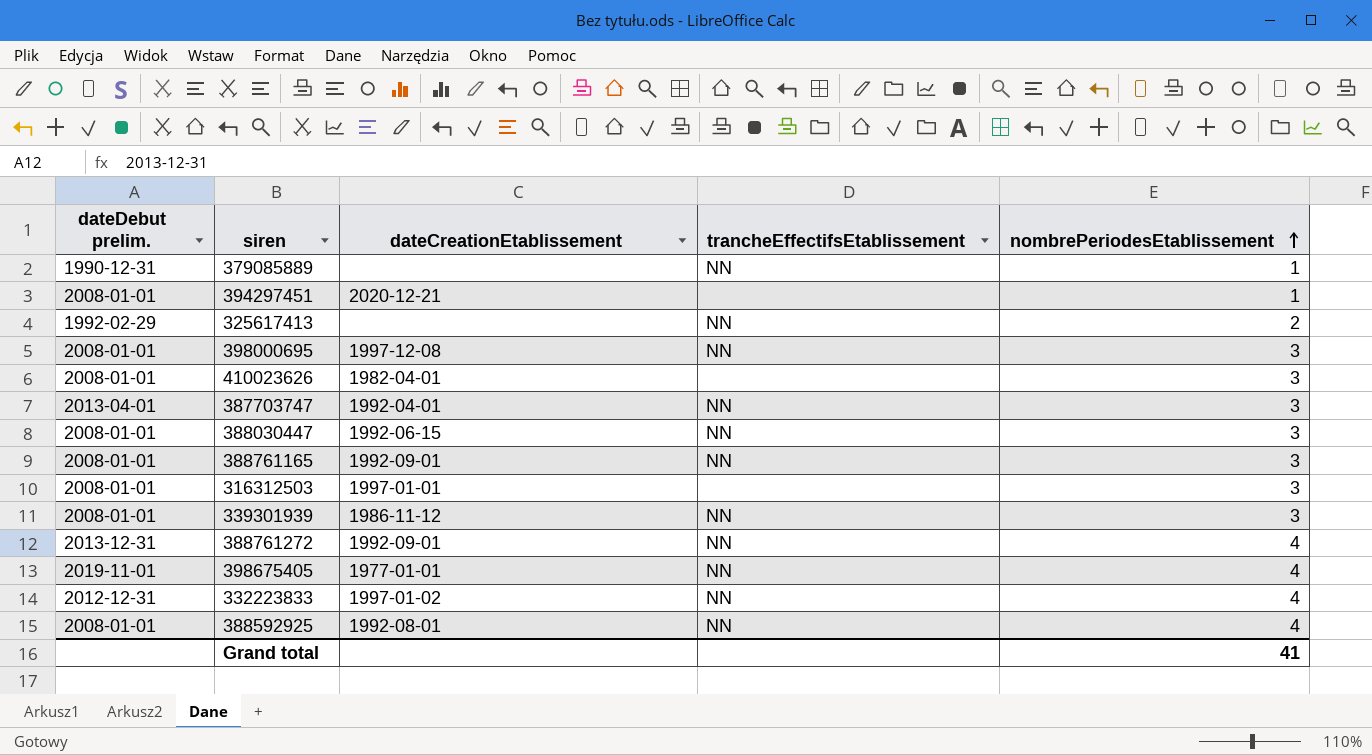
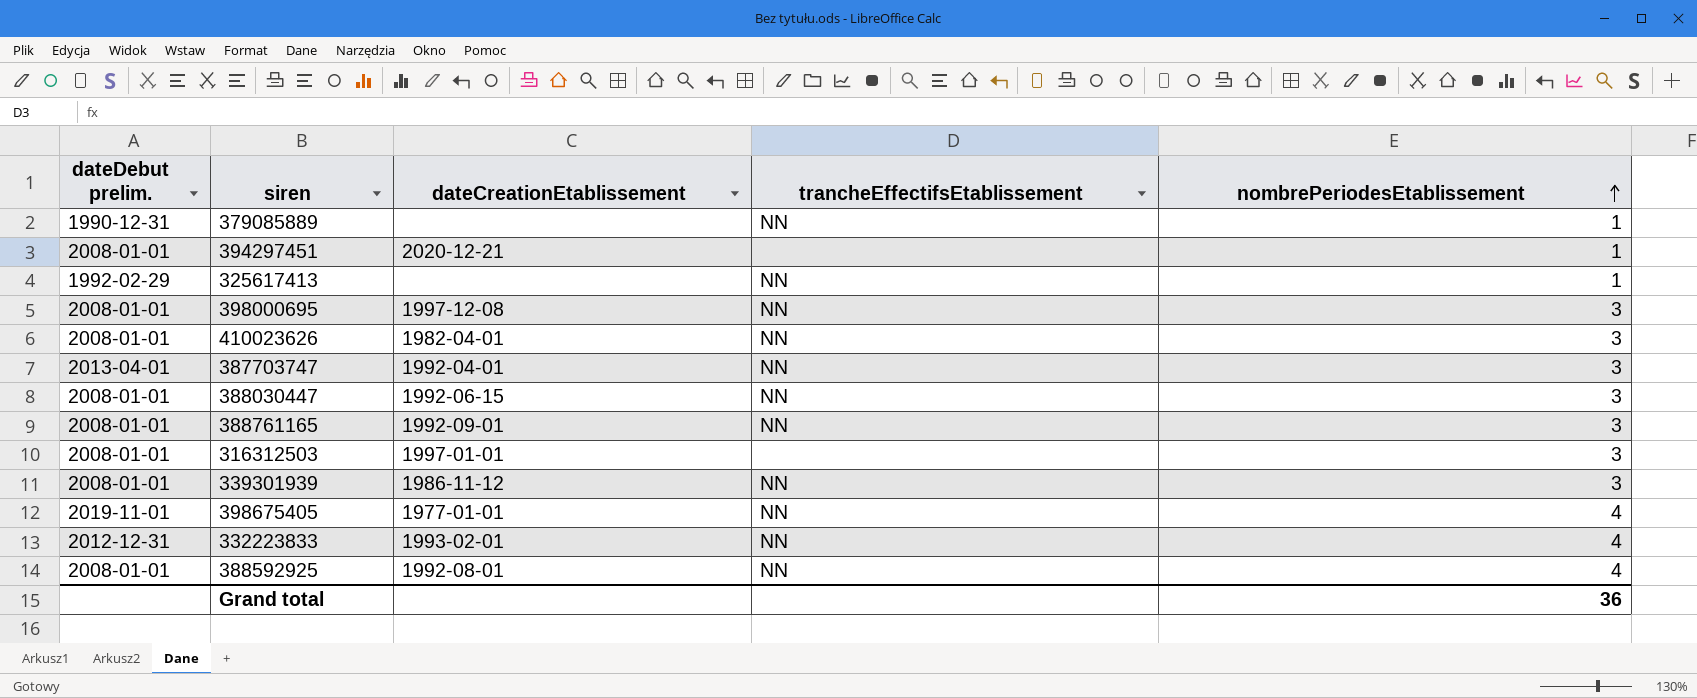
row 388761272: 2013-12-31 | 1992-09-01 | NN | 4 -> none
325617413 | nombrePeriodesEtablissement: 2 -> 1
410023626 | trancheEffectifsEtablissement: none -> NN
332223833 | dateCreationEtablissement: 1997-01-02 -> 1993-02-01
Grand total | nombrePeriodesEtablissement: 41 -> 36

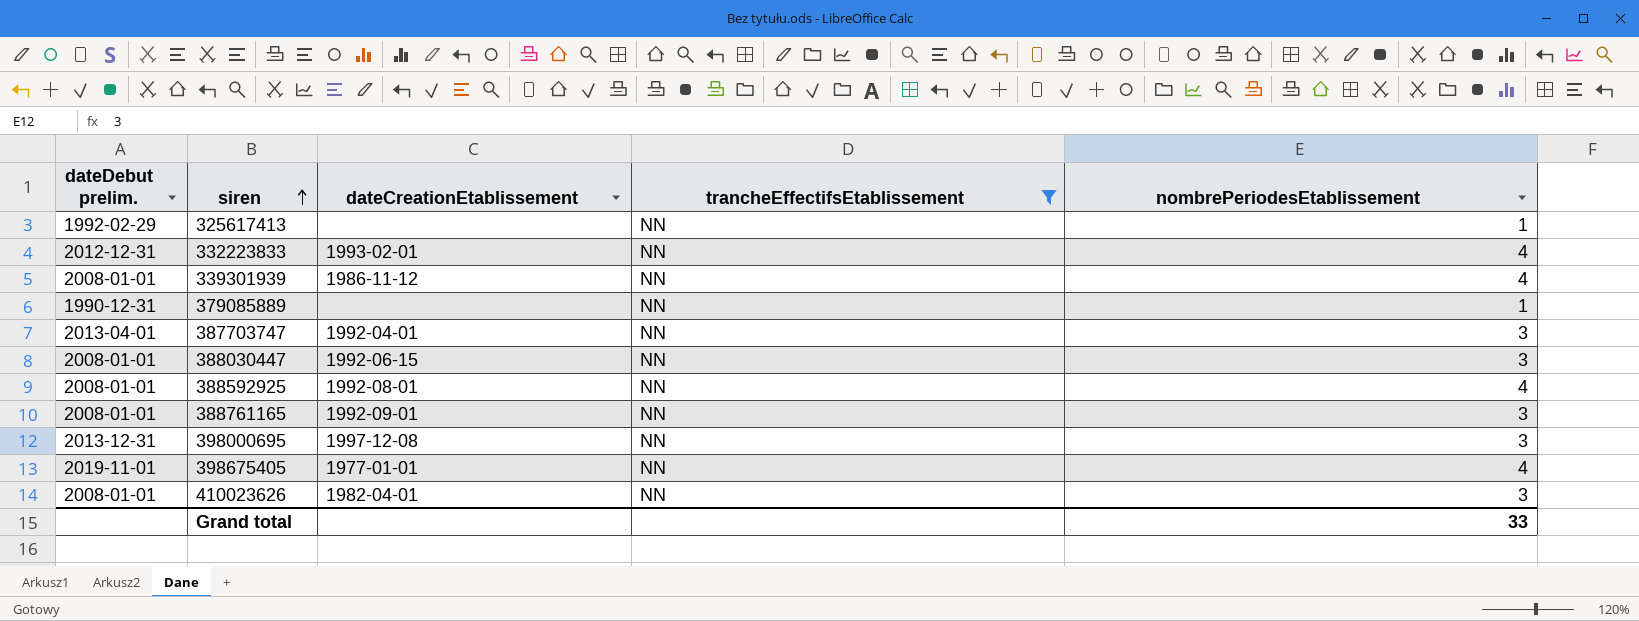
filter: none -> trancheEffectifsEtablissement = NN
row order: nombrePeriodesEtablissement ascending -> siren ascending
339301939 | nombrePeriodesEtablissement: 3 -> 4
398000695 | dateDebut prelim.: 2008-01-01 -> 2013-12-31
Grand total | nombrePeriodesEtablissement: 36 -> 33

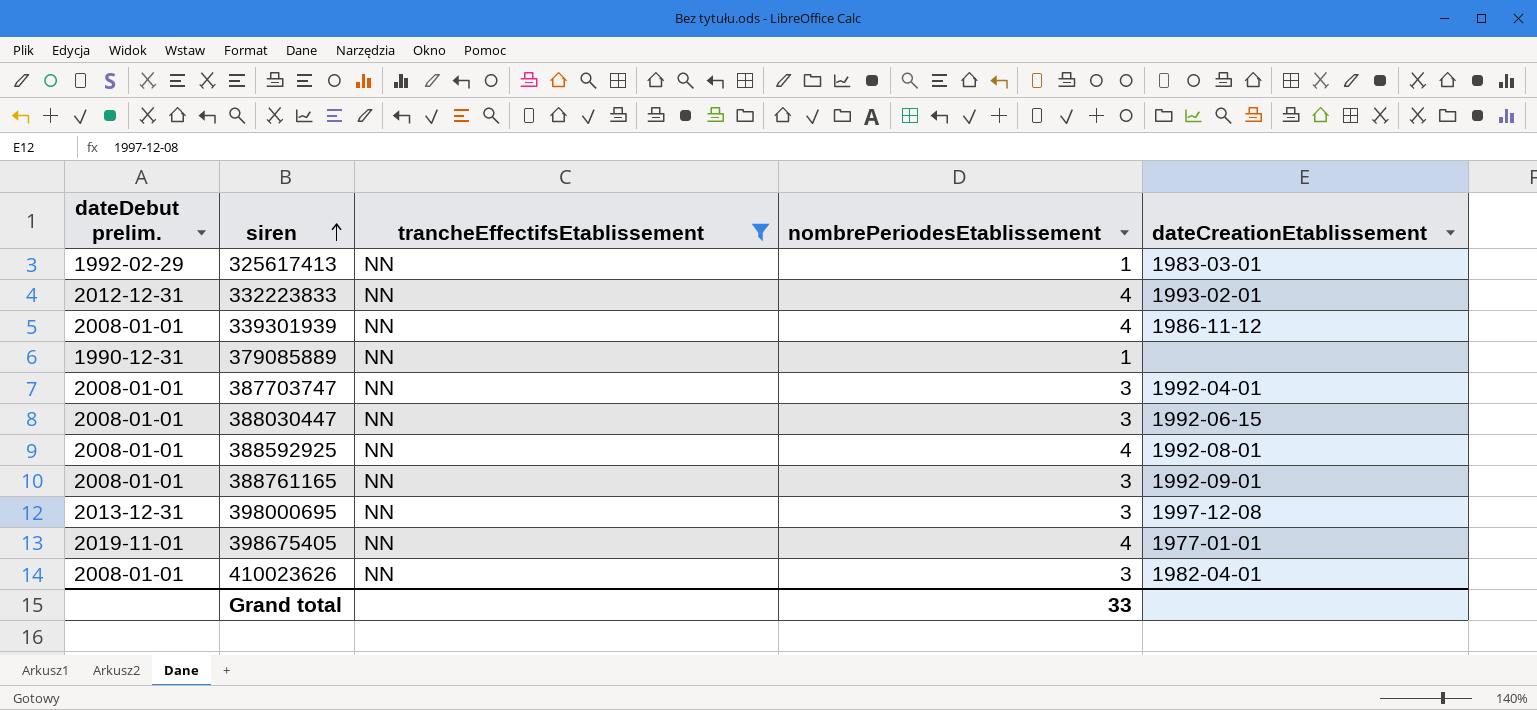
column dateCreationEtablissement | position: 3 -> 5
325617413 | dateCreationEtablissement: none -> 1983-03-01
387703747 | dateDebut prelim.: 2013-04-01 -> 2008-01-01

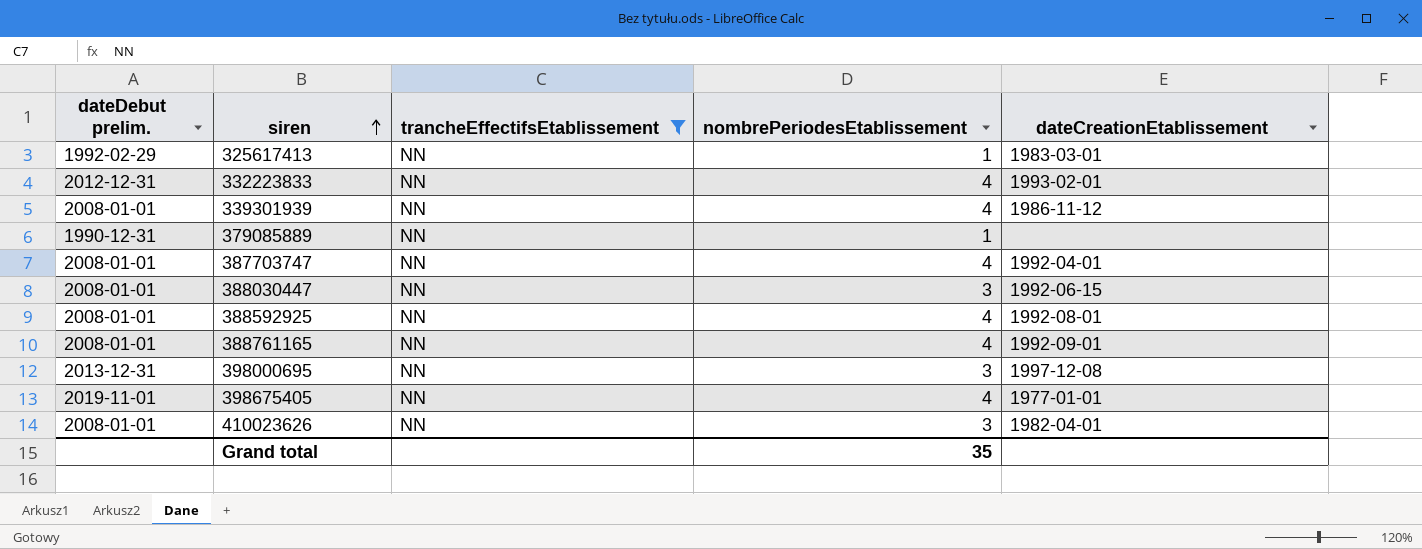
387703747 | nombrePeriodesEtablissement: 3 -> 4
388761165 | nombrePeriodesEtablissement: 3 -> 4
Grand total | nombrePeriodesEtablissement: 33 -> 35

